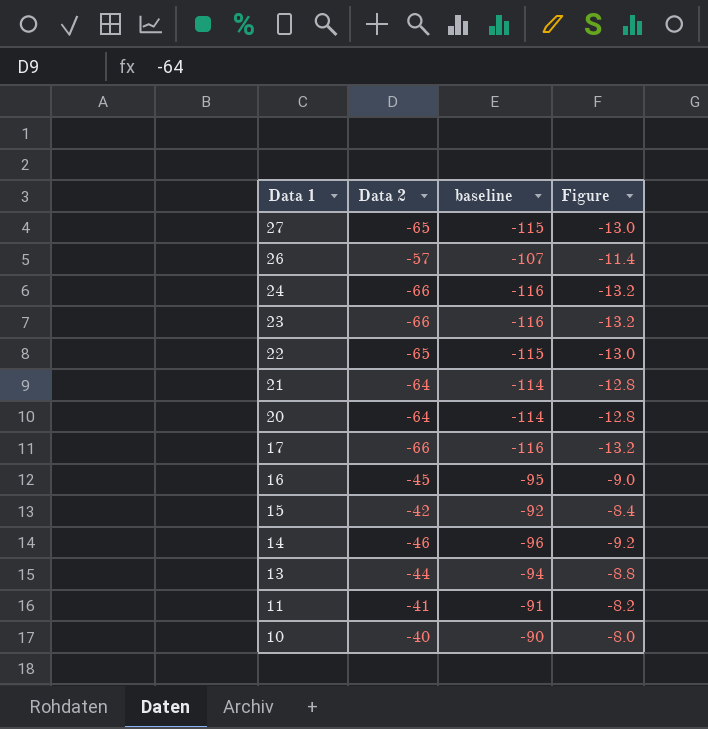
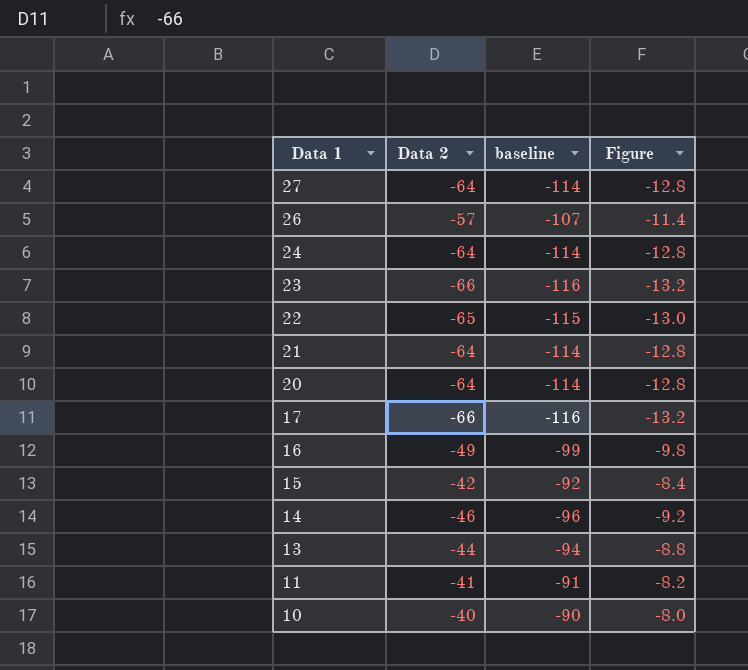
27 | Data 2: -65 -> -64
27 | baseline: -115 -> -114
27 | Figure: -13.0 -> -12.8
24 | Data 2: -66 -> -64
24 | baseline: -116 -> -114
24 | Figure: -13.2 -> -12.8
16 | Data 2: -45 -> -49
16 | baseline: -95 -> -99
16 | Figure: -9.0 -> -9.8

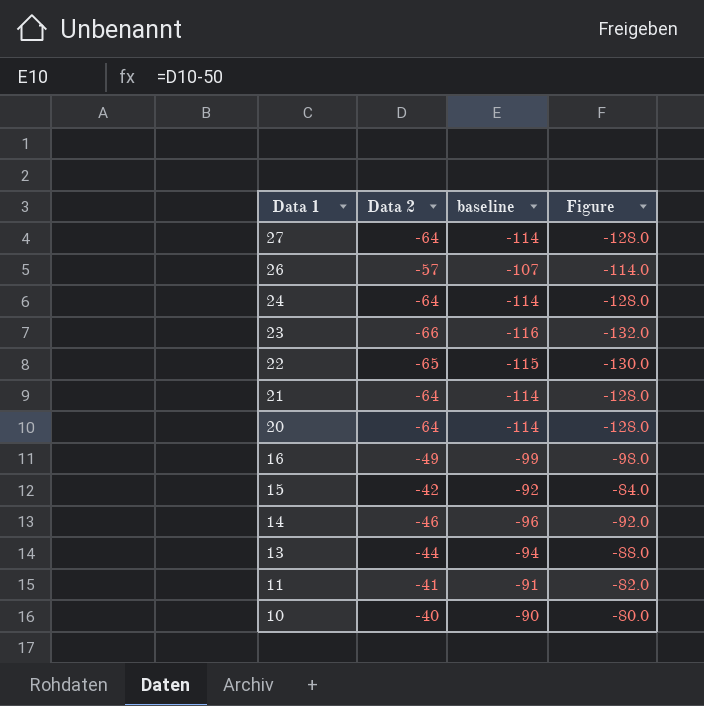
column Figure | formula: [Data 2] * 0.2 -> [Data 2] * 2
row 17: -66 | -116 | -13.2 -> none

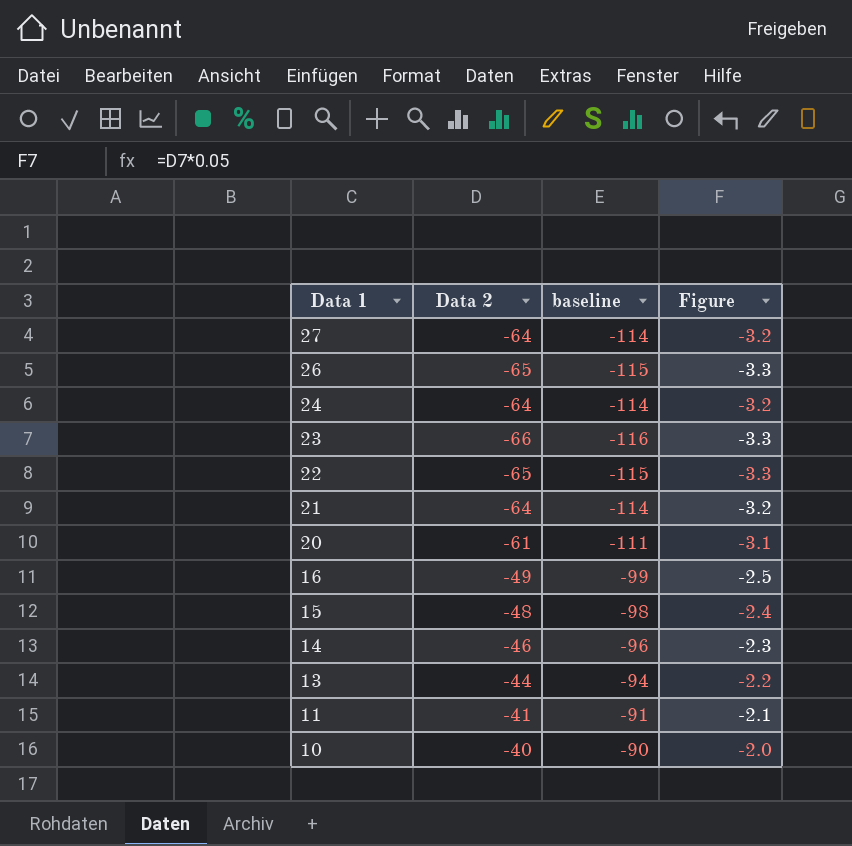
column Figure | formula: [Data 2] * 2 -> [Data 2] * 0.05
26 | Data 2: -57 -> -65
26 | baseline: -107 -> -115
20 | Data 2: -64 -> -61
20 | baseline: -114 -> -111
15 | Data 2: -42 -> -48
15 | baseline: -92 -> -98

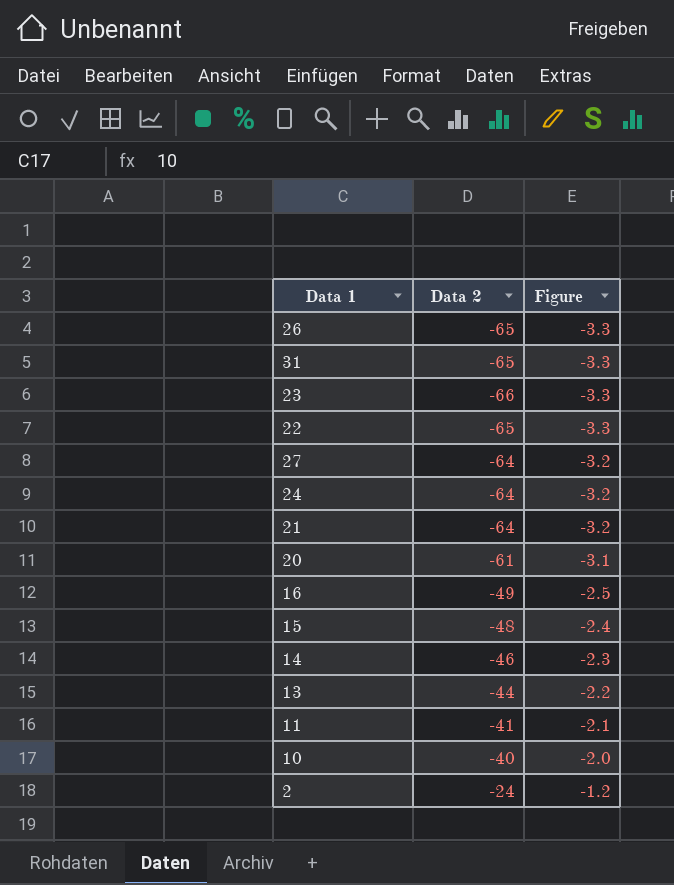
row order: Data 1 descending -> Figure ascending
column baseline | formula: [Data 2] - 50 -> none
row 31: none -> -65 | -3.3
row 2: none -> -24 | -1.2

